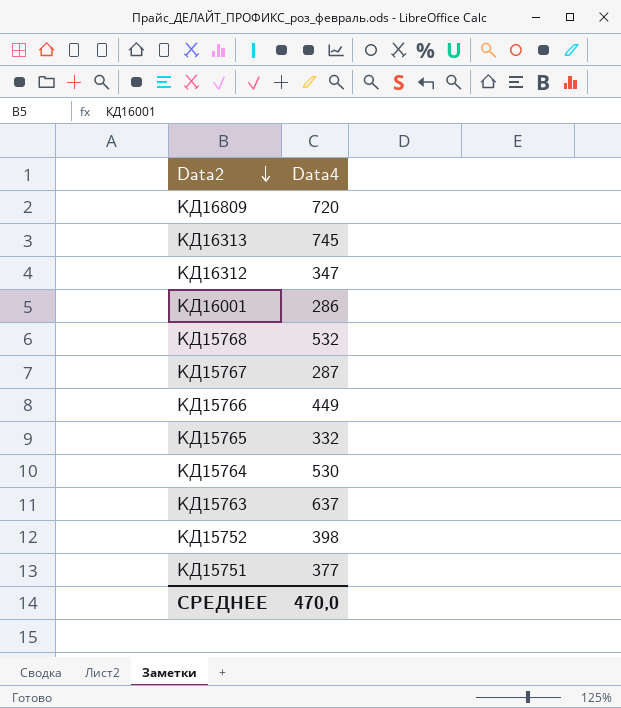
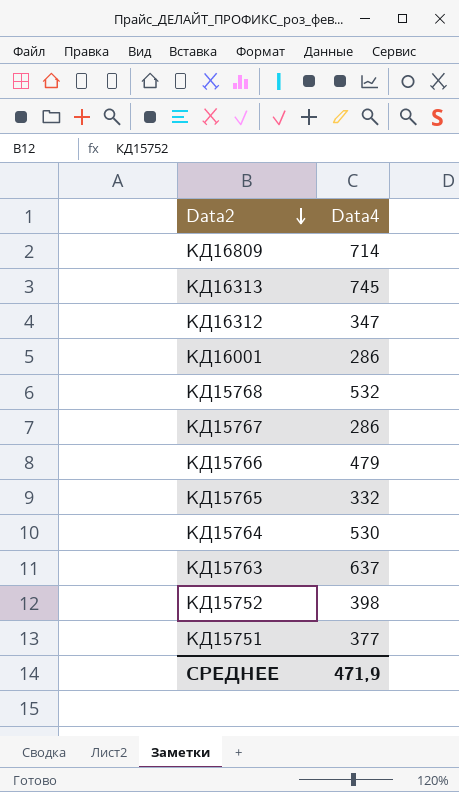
КД16809 | Data4: 720 -> 714
КД15767 | Data4: 287 -> 286
КД15766 | Data4: 449 -> 479
СРЕДНЕЕ | Data4: 470,0 -> 471,9

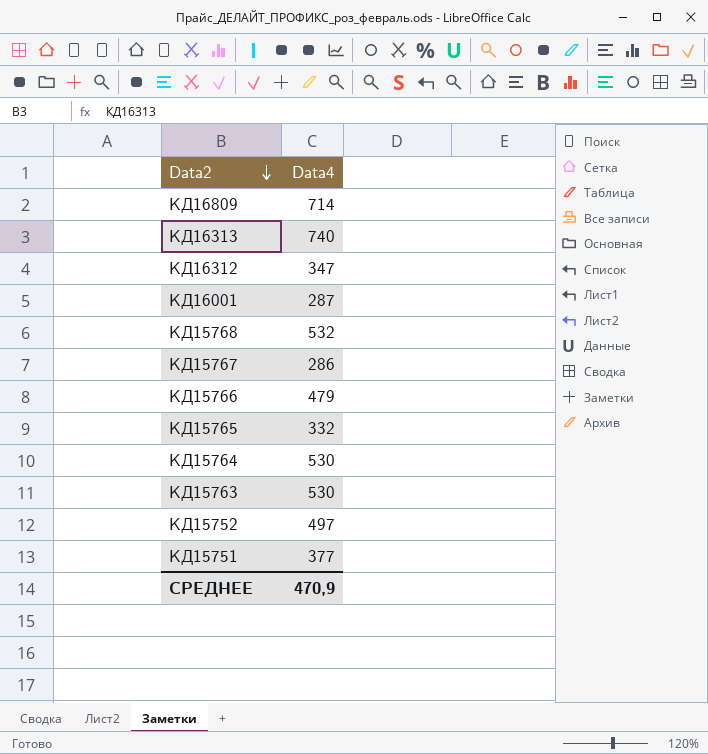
КД16313 | Data4: 745 -> 740
КД16001 | Data4: 286 -> 287
КД15763 | Data4: 637 -> 530
КД15752 | Data4: 398 -> 497
СРЕДНЕЕ | Data4: 471,9 -> 470,9

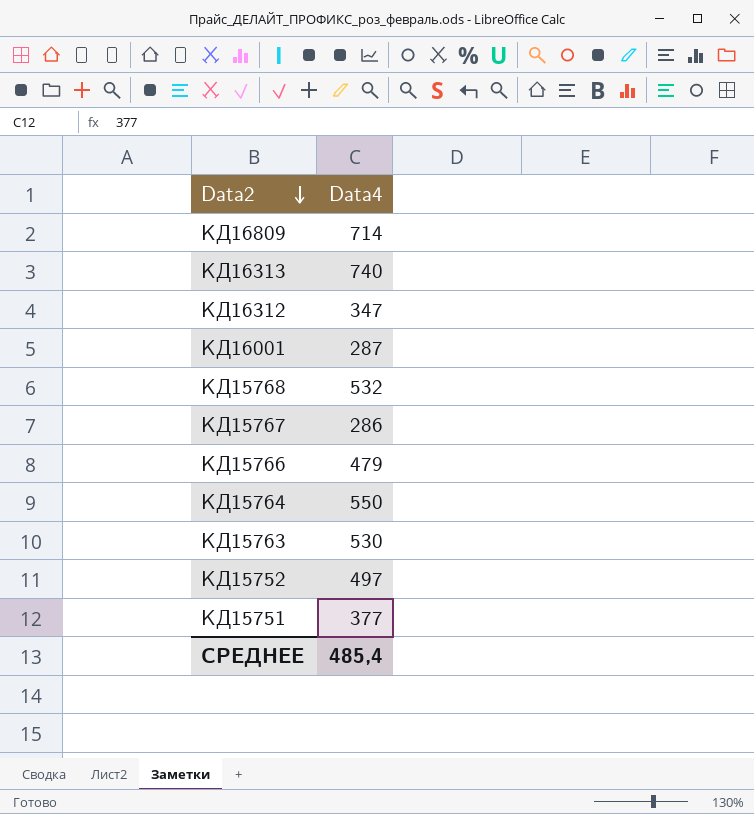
row КД15765: 332 -> none
КД15764 | Data4: 530 -> 550
СРЕДНЕЕ | Data4: 470,9 -> 485,4

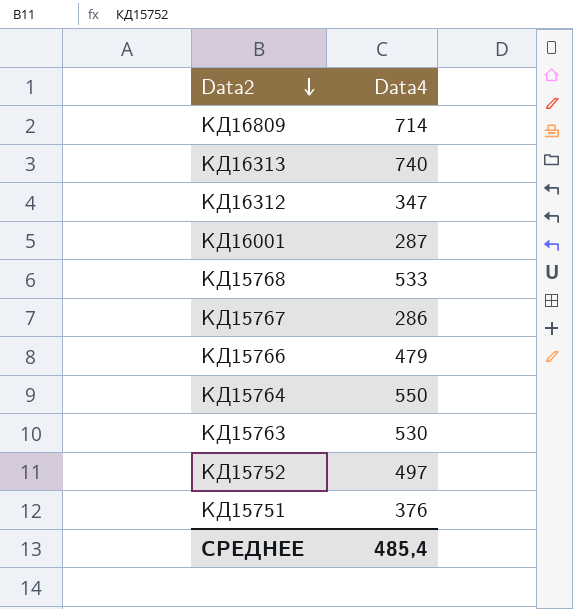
КД15768 | Data4: 532 -> 533
КД15751 | Data4: 377 -> 376

